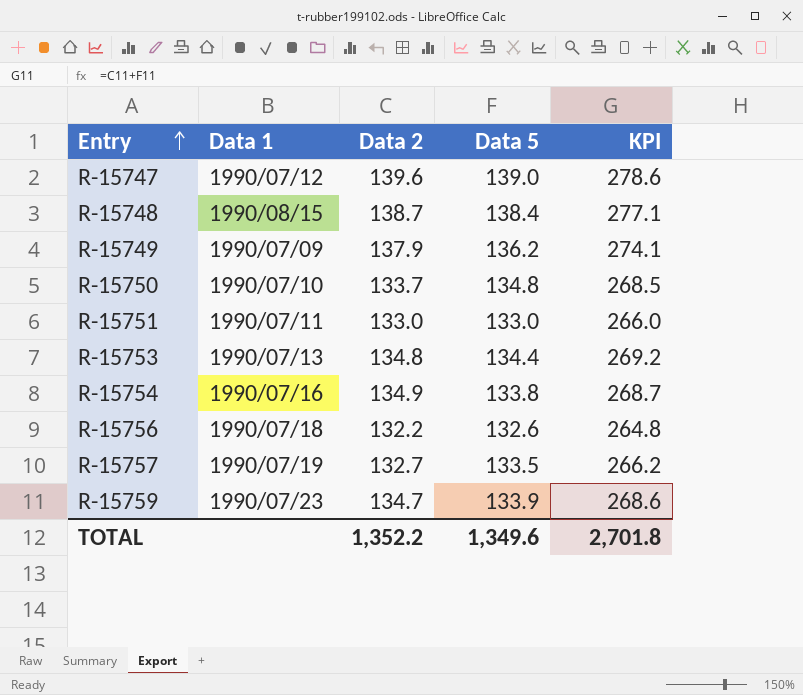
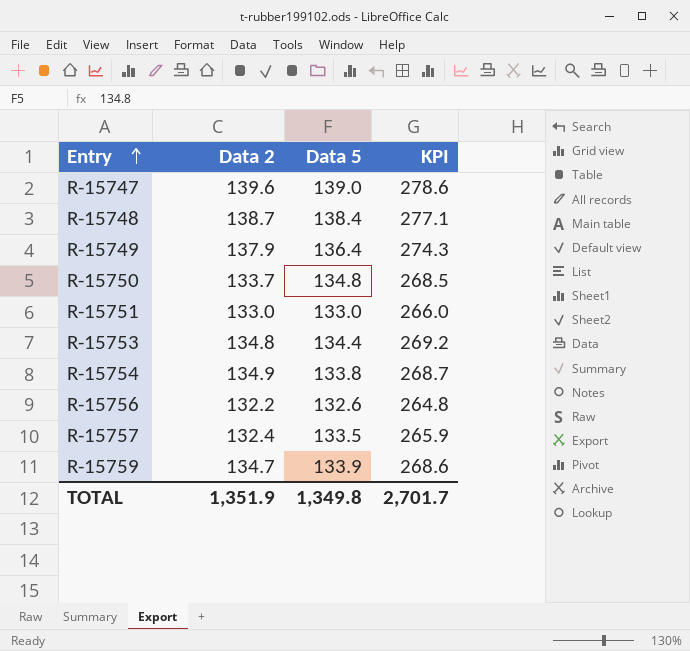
column Data 1 | position: 2 -> none
R-15749 | Data 5: 136.2 -> 136.4
R-15749 | KPI: 274.1 -> 274.3
R-15757 | Data 2: 132.7 -> 132.4
R-15757 | KPI: 266.2 -> 265.9
TOTAL | Data 2: 1,352.2 -> 1,351.9
TOTAL | Data 5: 1,349.6 -> 1,349.8
TOTAL | KPI: 2,701.8 -> 2,701.7

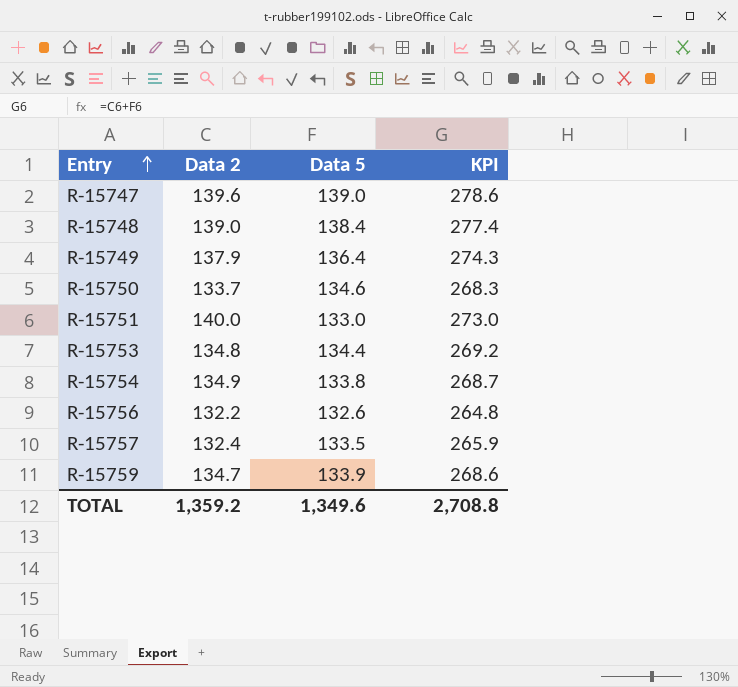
R-15748 | Data 2: 138.7 -> 139.0
R-15748 | KPI: 277.1 -> 277.4
R-15750 | Data 5: 134.8 -> 134.6
R-15750 | KPI: 268.5 -> 268.3
R-15751 | Data 2: 133.0 -> 140.0
R-15751 | KPI: 266.0 -> 273.0
TOTAL | Data 2: 1,351.9 -> 1,359.2
TOTAL | Data 5: 1,349.8 -> 1,349.6
TOTAL | KPI: 2,701.7 -> 2,708.8

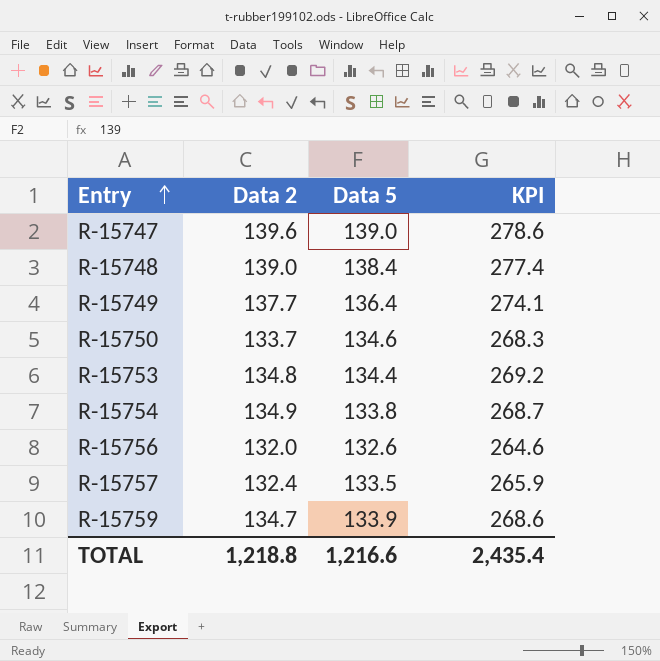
row R-15751: 140.0 | 133.0 | 273.0 -> none
R-15749 | Data 2: 137.9 -> 137.7
R-15749 | KPI: 274.3 -> 274.1
R-15756 | Data 2: 132.2 -> 132.0
R-15756 | KPI: 264.8 -> 264.6
TOTAL | Data 2: 1,359.2 -> 1,218.8
TOTAL | Data 5: 1,349.6 -> 1,216.6
TOTAL | KPI: 2,708.8 -> 2,435.4

